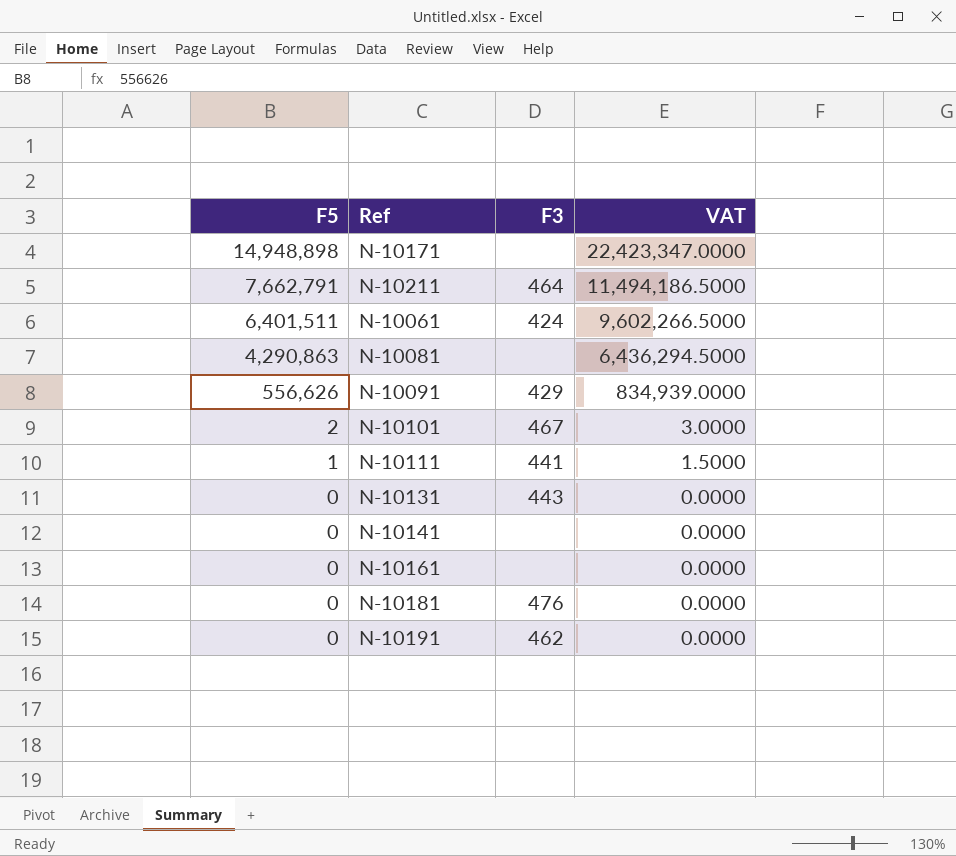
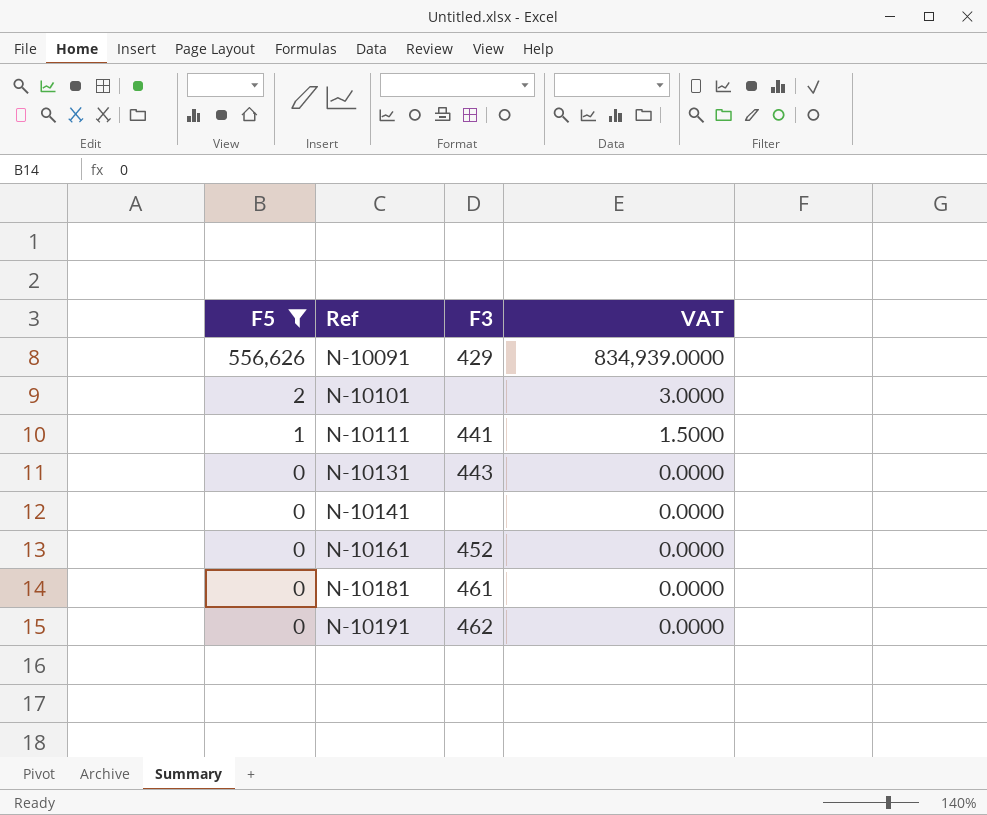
filter: none -> F5 <= 556,626
N-10101 | F3: 467 -> none
N-10161 | F3: none -> 452
N-10181 | F3: 476 -> 461

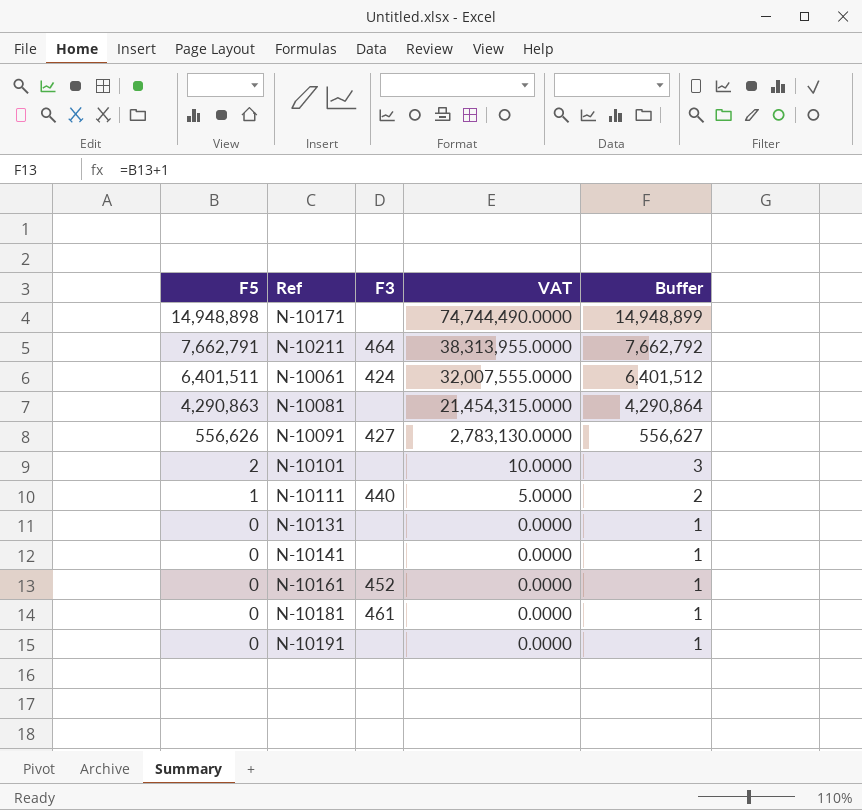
filter: F5 <= 556,626 -> none
column VAT | formula: [F5] * 1.5 -> [F5] * 5
column Buffer | formula: none -> [F5] + 1
N-10091 | F3: 429 -> 427
N-10111 | F3: 441 -> 440
N-10131 | F3: 443 -> none
N-10191 | F3: 462 -> none

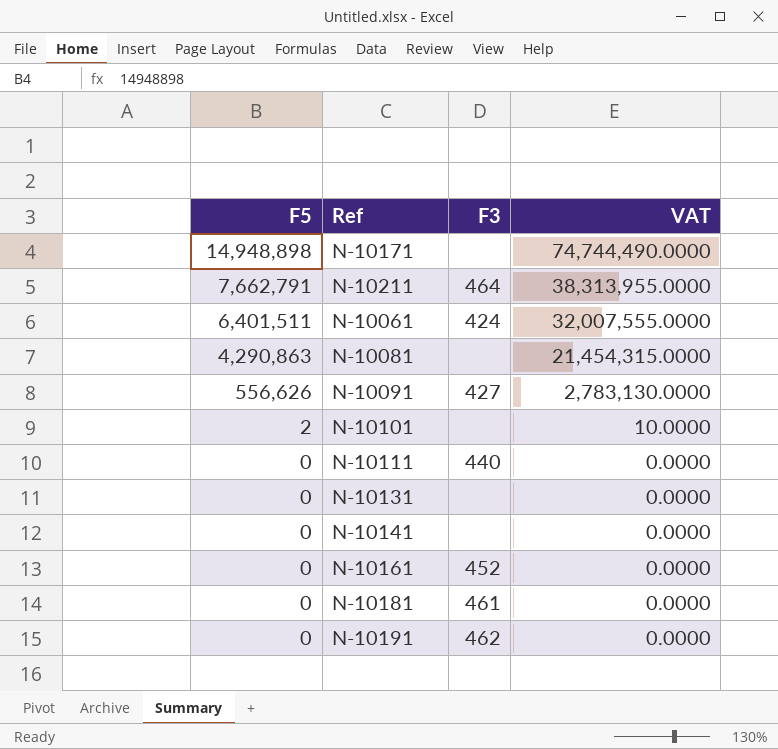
column Buffer | formula: [F5] + 1 -> none
N-10111 | F5: 1 -> 0
N-10111 | VAT: 5.0000 -> 0.0000
N-10191 | F3: none -> 462

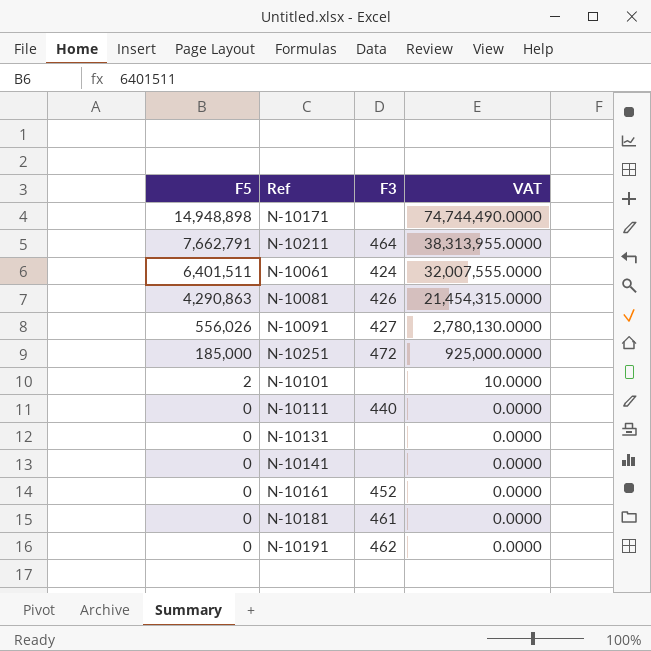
N-10081 | F3: none -> 426
N-10091 | F5: 556,626 -> 556,026
N-10091 | VAT: 2,783,130.0000 -> 2,780,130.0000
row N-10251: none -> 185,000 | 472 | 925,000.0000

